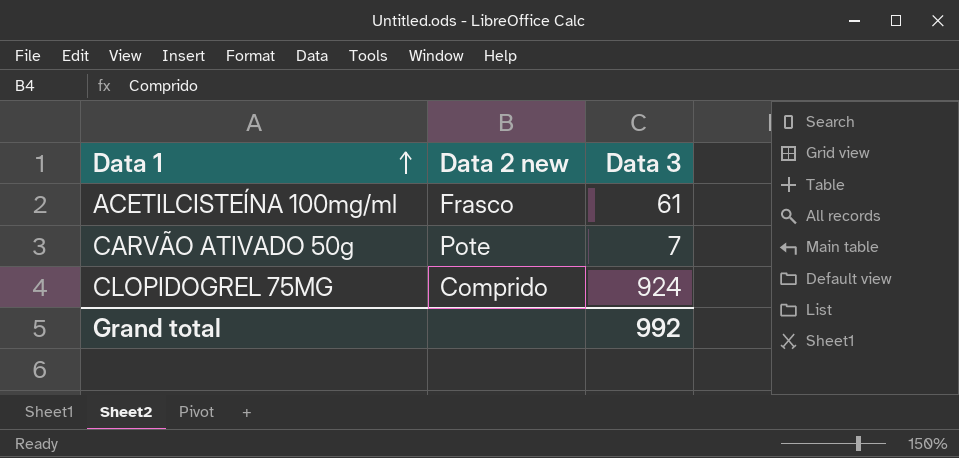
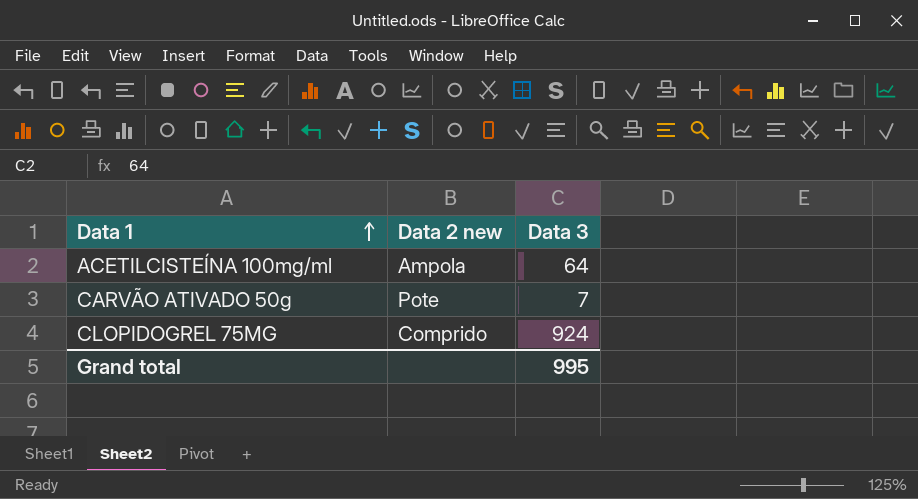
ACETILCISTEÍNA 100mg/ml | Data 2 new: Frasco -> Ampola
ACETILCISTEÍNA 100mg/ml | Data 3: 61 -> 64
Grand total | Data 3: 992 -> 995

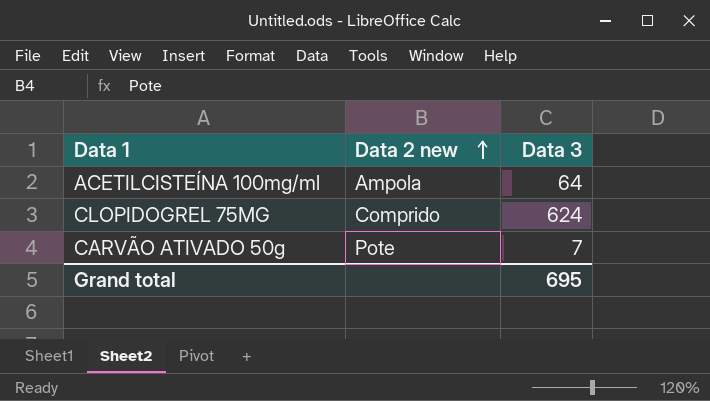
row order: Data 1 ascending -> Data 2 new ascending
CLOPIDOGREL 75MG | Data 3: 924 -> 624
Grand total | Data 3: 995 -> 695

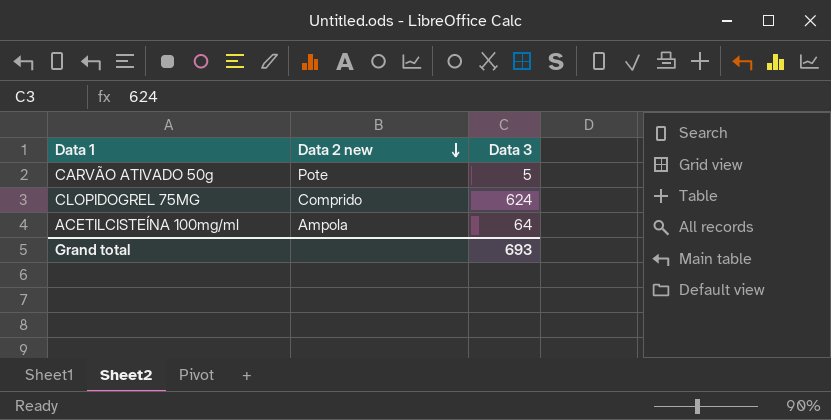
row order: Data 2 new ascending -> Data 2 new descending
CARVÃO ATIVADO 50g | Data 3: 7 -> 5
Grand total | Data 3: 695 -> 693

